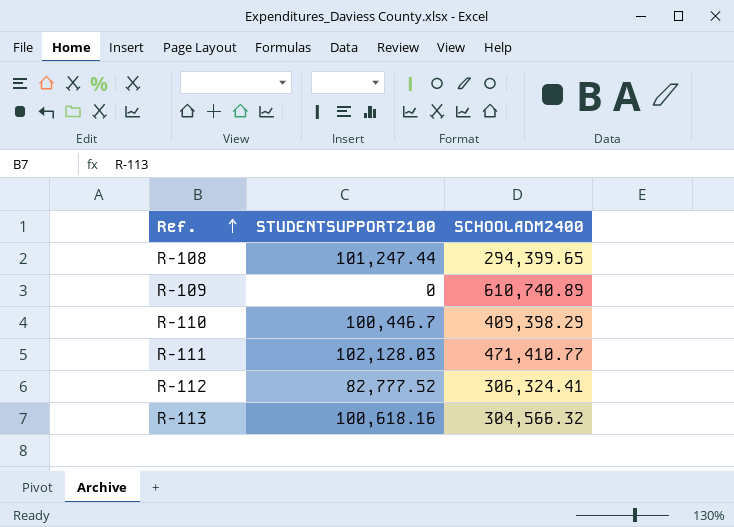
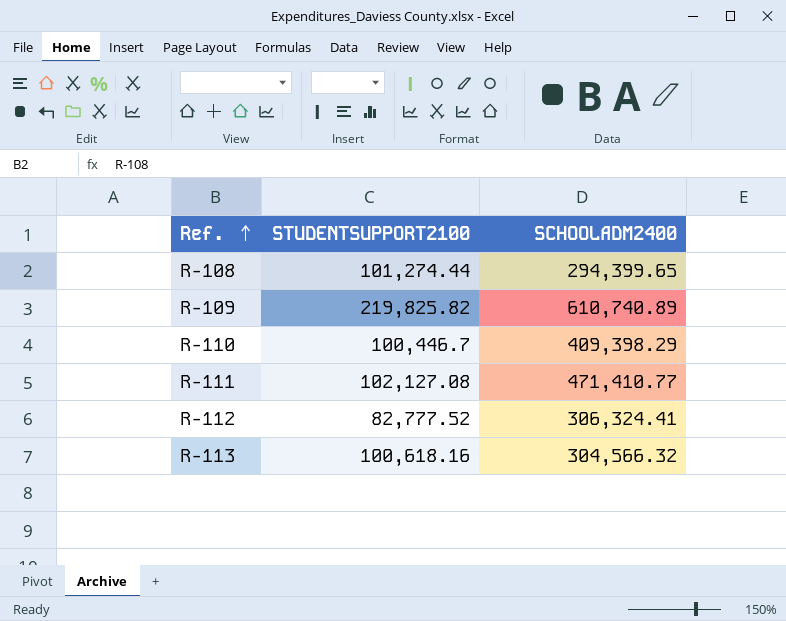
R-108 | STUDENTSUPPORT2100: 101,247.44 -> 101,274.44
R-109 | STUDENTSUPPORT2100: 0 -> 219,825.82
R-111 | STUDENTSUPPORT2100: 102,128.03 -> 102,127.08

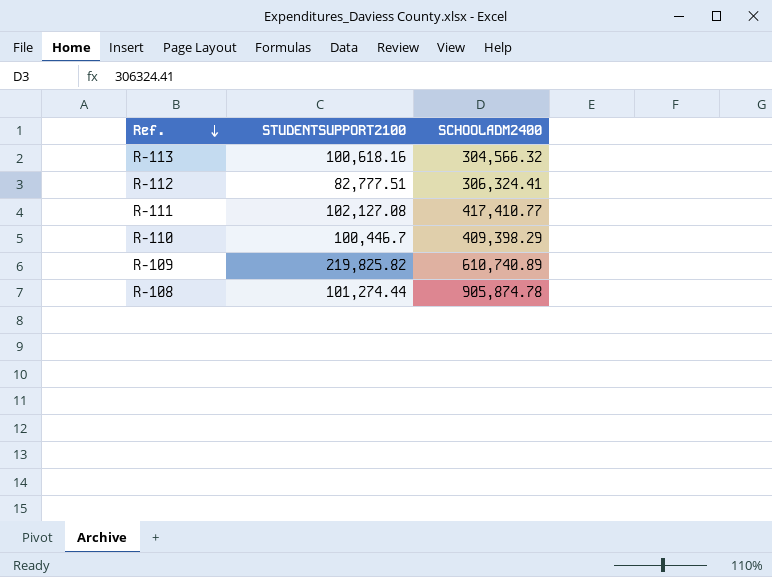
row order: Ref. ascending -> Ref. descending
R-112 | STUDENTSUPPORT2100: 82,777.52 -> 82,777.51
R-111 | SCHOOLADM2400: 471,410.77 -> 417,410.77
R-108 | SCHOOLADM2400: 294,399.65 -> 905,874.78

